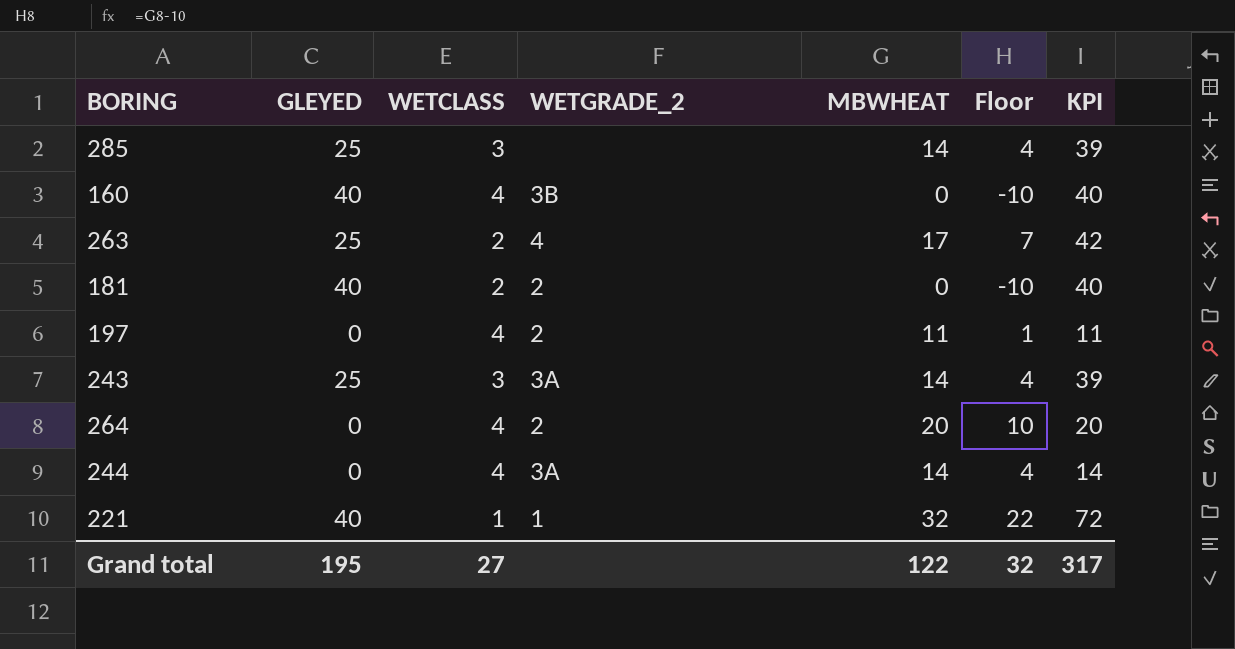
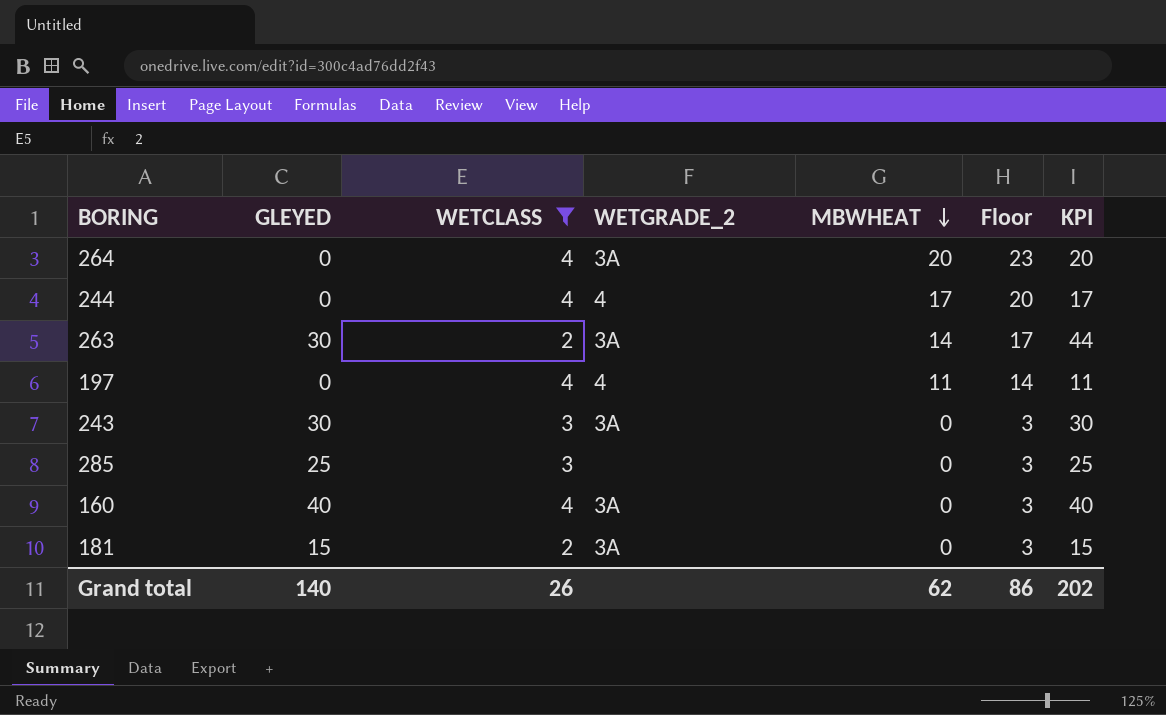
filter: none -> WETCLASS != 1
row order: none -> MBWHEAT descending
column Floor | formula: [MBWHEAT] - 10 -> [MBWHEAT] + 3
264 | WETGRADE_2: 2 -> 3A
244 | WETGRADE_2: 3A -> 4
244 | MBWHEAT: 14 -> 17
244 | KPI: 14 -> 17
263 | GLEYED: 25 -> 30
263 | WETGRADE_2: 4 -> 3A
263 | MBWHEAT: 17 -> 14
263 | KPI: 42 -> 44
197 | WETGRADE_2: 2 -> 4
243 | GLEYED: 25 -> 30
243 | MBWHEAT: 14 -> 0
243 | KPI: 39 -> 30
285 | MBWHEAT: 14 -> 0
285 | KPI: 39 -> 25
160 | WETGRADE_2: 3B -> 3A
181 | GLEYED: 40 -> 15
181 | WETGRADE_2: 2 -> 3A
181 | KPI: 40 -> 15
Grand total | GLEYED: 195 -> 140
Grand total | WETCLASS: 27 -> 26
Grand total | MBWHEAT: 122 -> 62
Grand total | Floor: 32 -> 86
Grand total | KPI: 317 -> 202

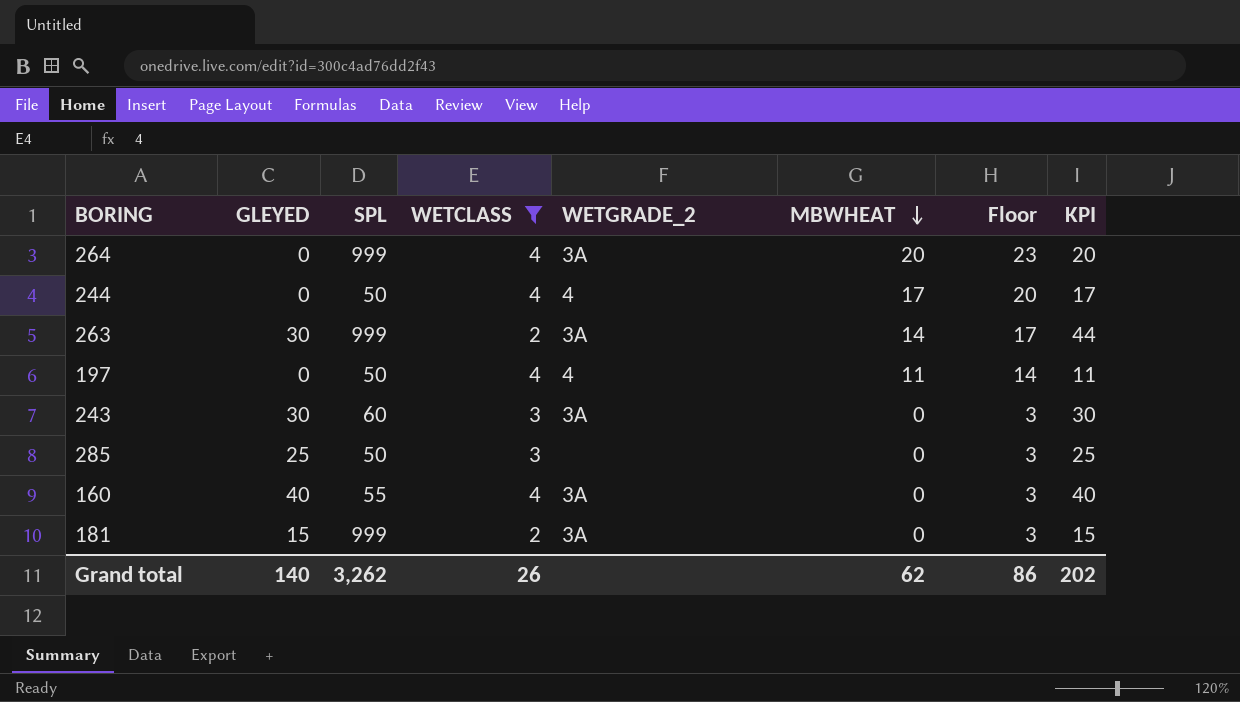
column SPL | position: none -> 3

